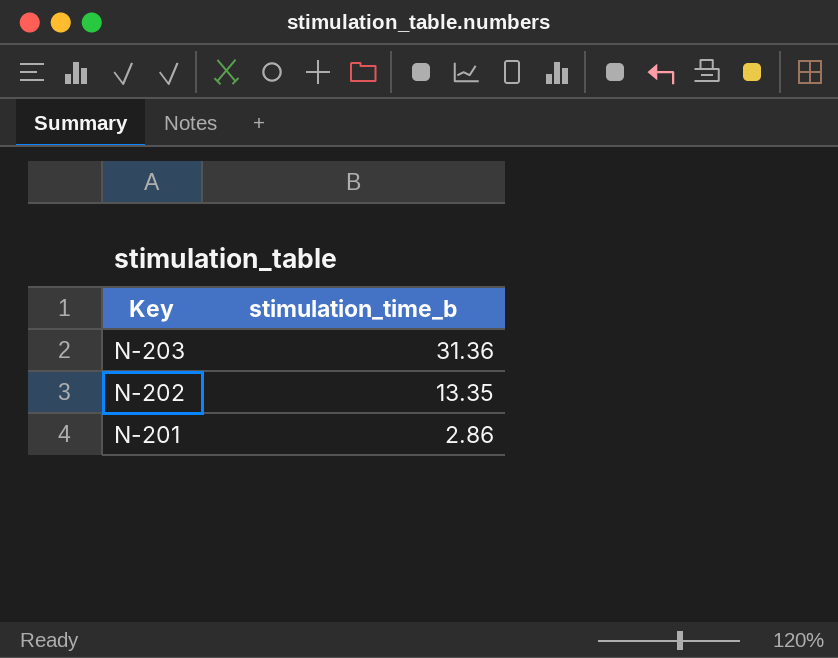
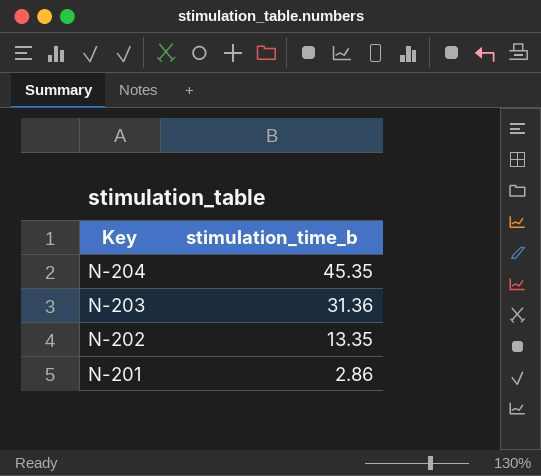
row N-204: none -> 45.35

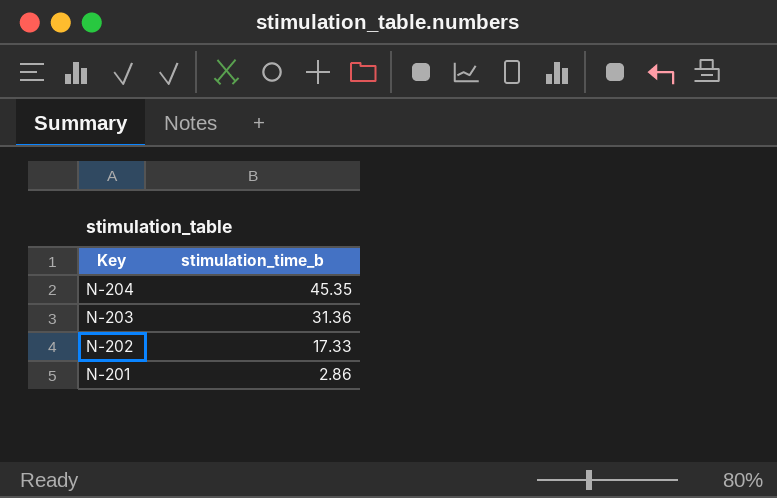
N-202 | stimulation_time_b: 13.35 -> 17.33

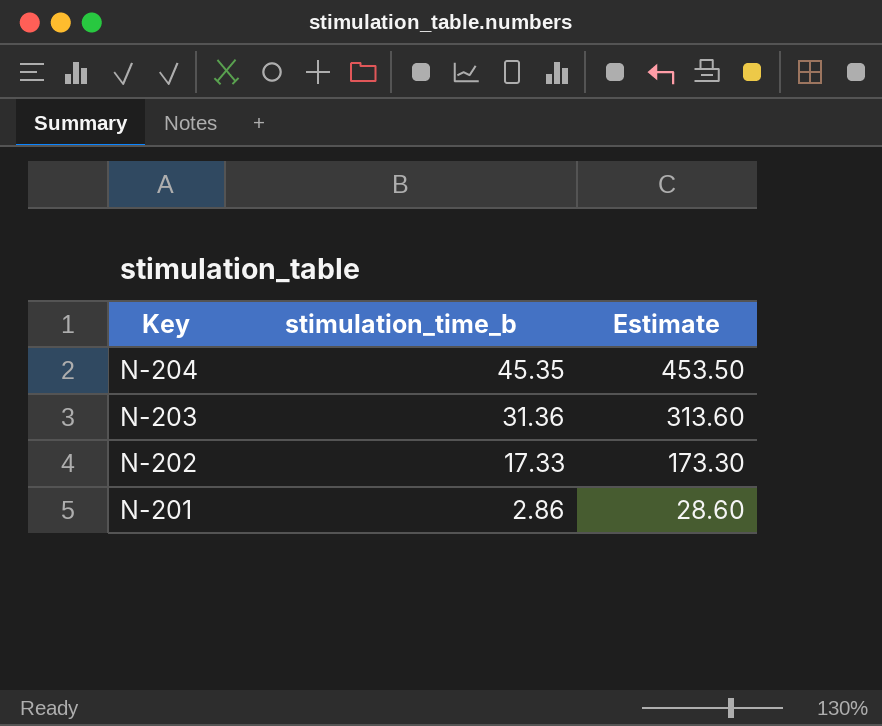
column Estimate | formula: none -> [stimulation_time_b] * 10

